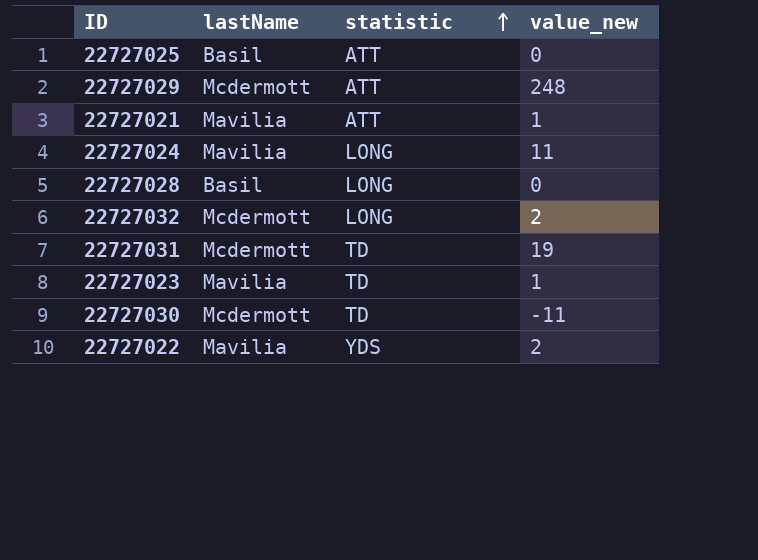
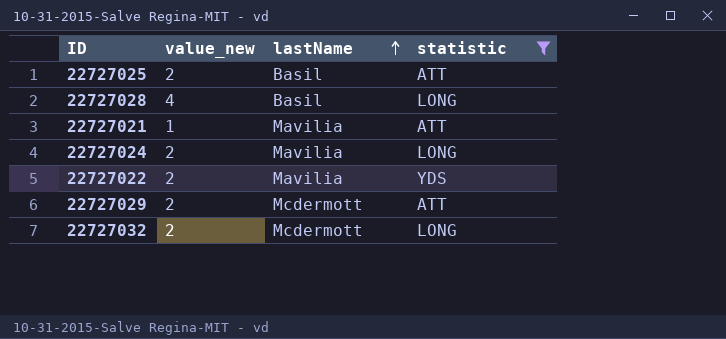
filter: none -> statistic != TD
row order: statistic ascending -> lastName ascending
column value_new | position: 4 -> 2
22727025 | value_new: 0 -> 2
22727028 | value_new: 0 -> 4
22727024 | value_new: 11 -> 2
22727029 | value_new: 248 -> 2

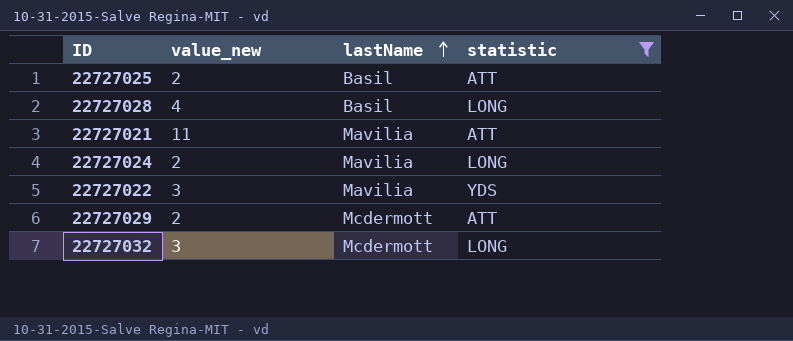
22727021 | value_new: 1 -> 11
22727022 | value_new: 2 -> 3
22727032 | value_new: 2 -> 3

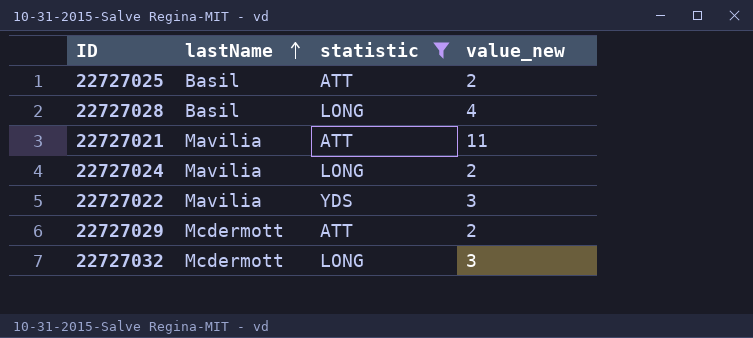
column value_new | position: 2 -> 4

